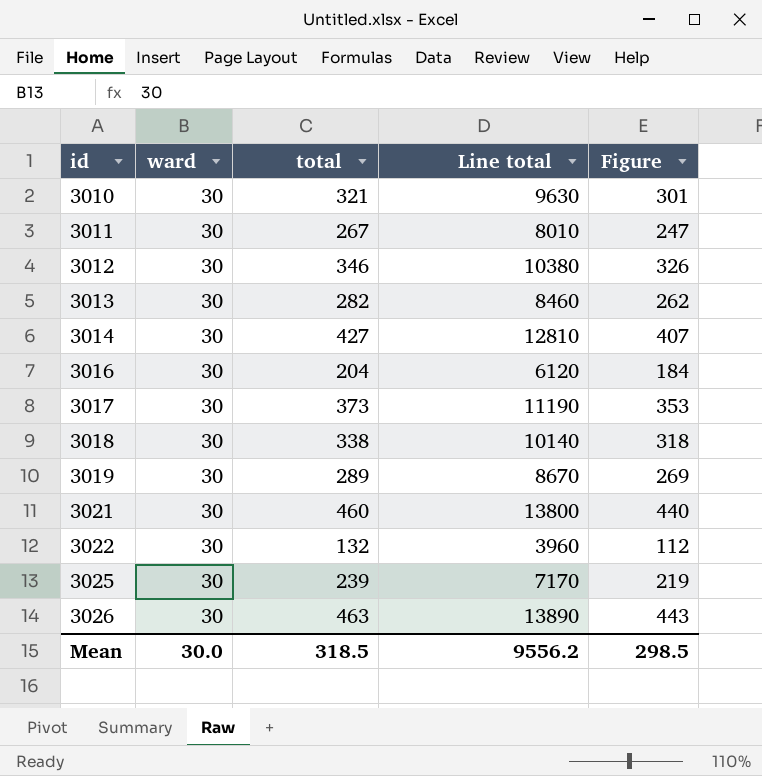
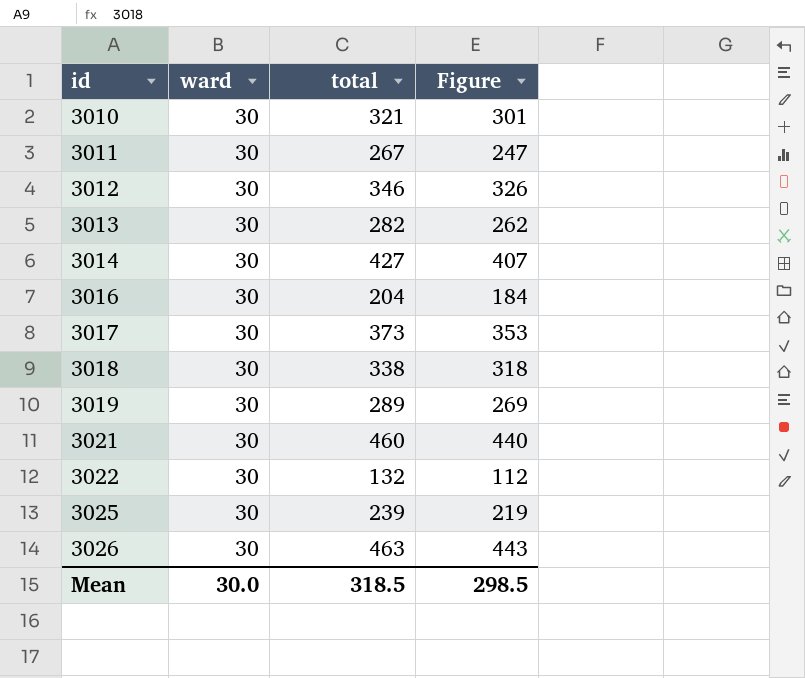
column Line total | formula: [ward] * [total] -> none

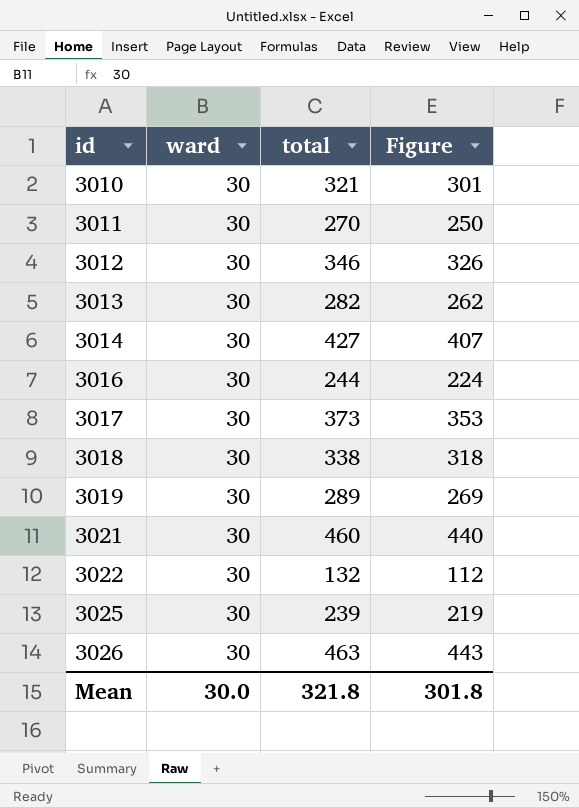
3011 | total: 267 -> 270
3011 | Figure: 247 -> 250
3016 | total: 204 -> 244
3016 | Figure: 184 -> 224
Mean | total: 318.5 -> 321.8
Mean | Figure: 298.5 -> 301.8

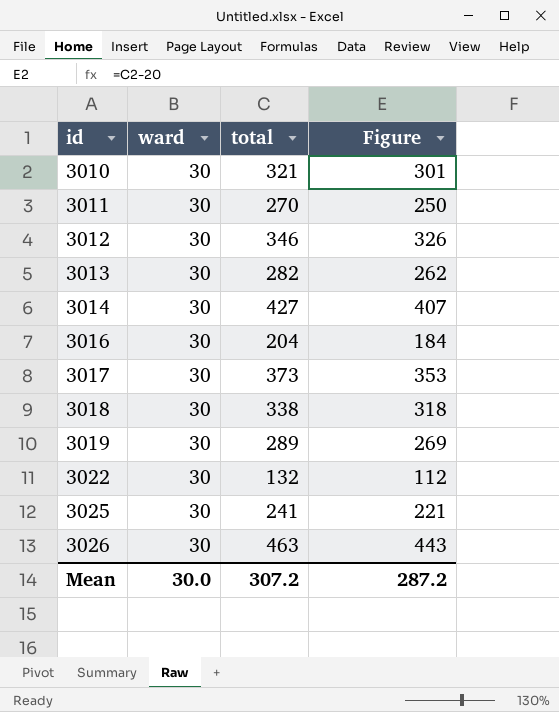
row 3021: 30 | 460 | 440 -> none
3016 | total: 244 -> 204
3016 | Figure: 224 -> 184
3025 | total: 239 -> 241
3025 | Figure: 219 -> 221
Mean | total: 321.8 -> 307.2
Mean | Figure: 301.8 -> 287.2

